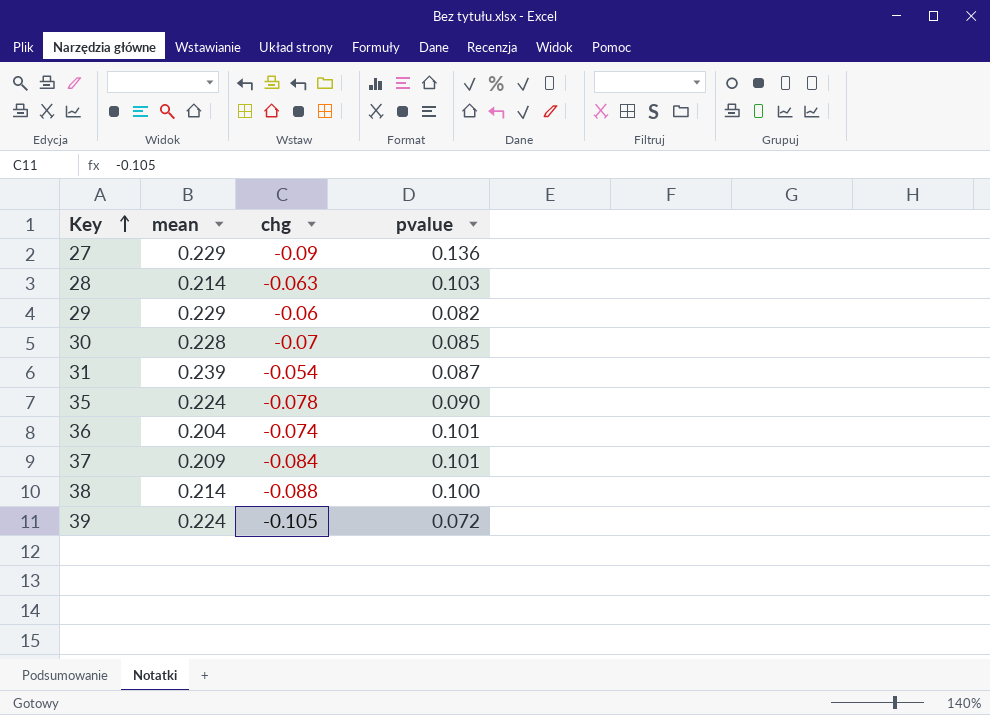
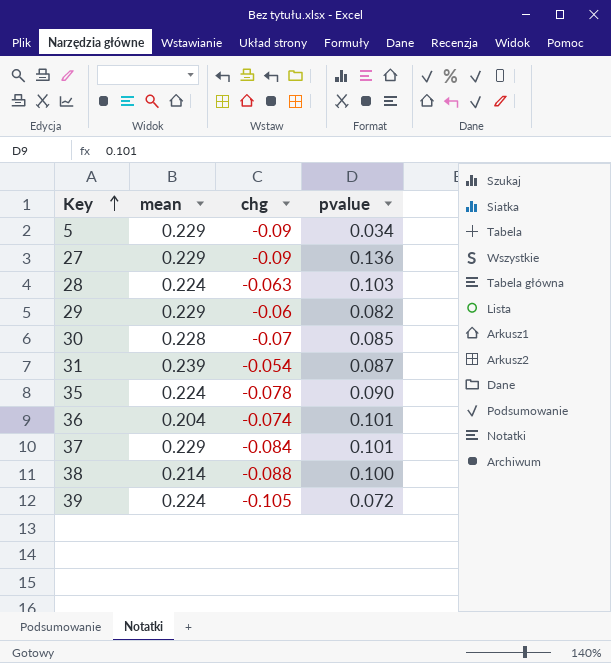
row 5: none -> 0.229 | -0.09 | 0.034
28 | mean: 0.214 -> 0.224
37 | mean: 0.209 -> 0.229

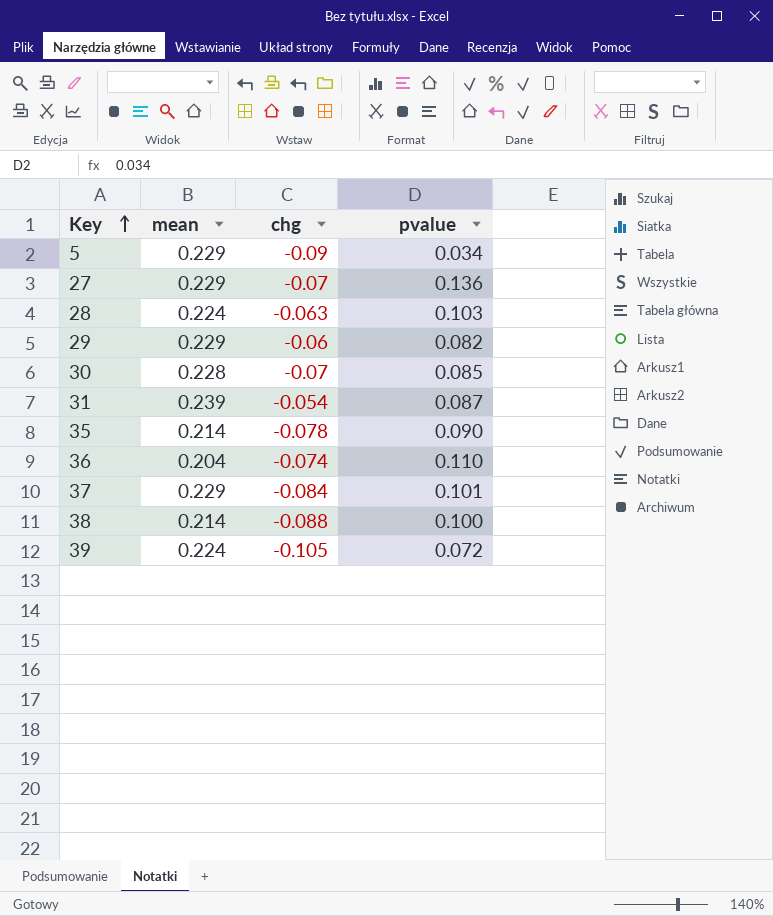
27 | chg: -0.09 -> -0.07
35 | mean: 0.224 -> 0.214
36 | pvalue: 0.101 -> 0.110

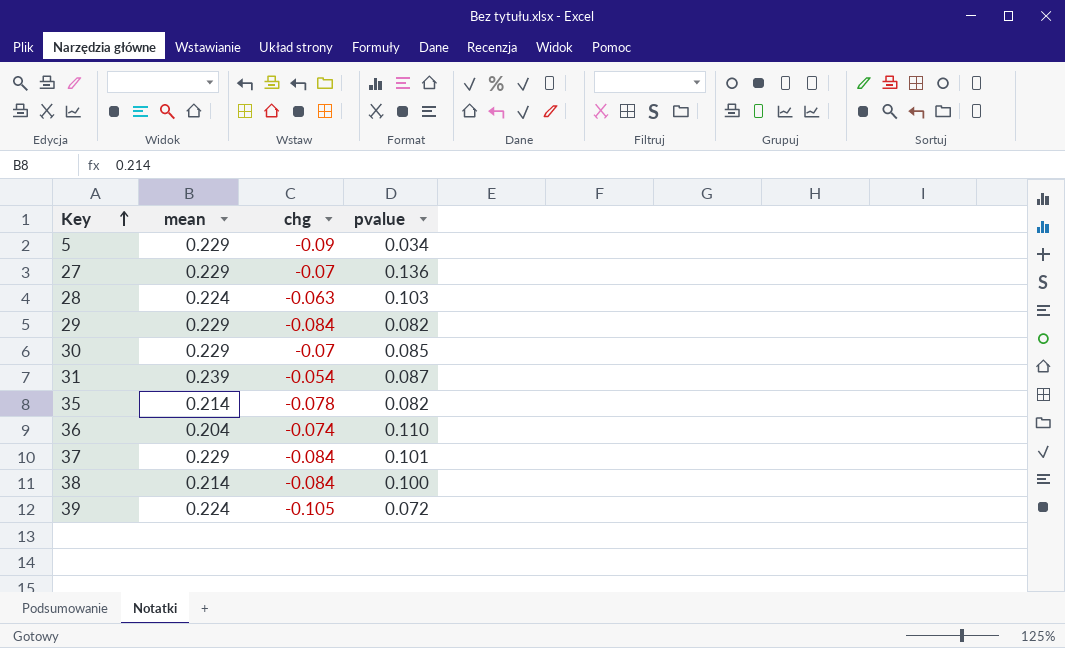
29 | chg: -0.06 -> -0.084
30 | mean: 0.228 -> 0.229
35 | pvalue: 0.090 -> 0.082
38 | chg: -0.088 -> -0.084

